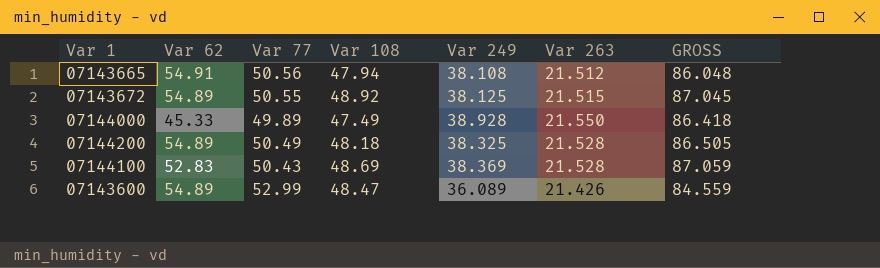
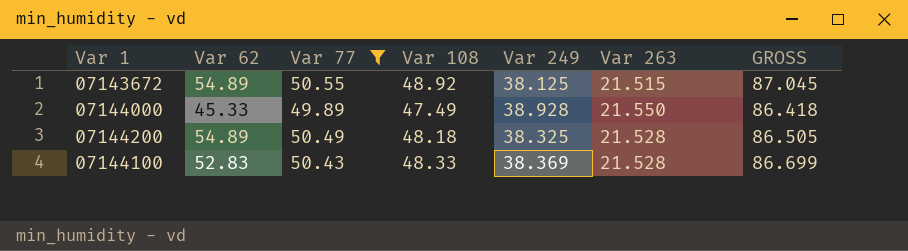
filter: none -> Var 77 <= 50.55
07144100 | Var 108: 48.69 -> 48.33
07144100 | GROSS: 87.059 -> 86.699

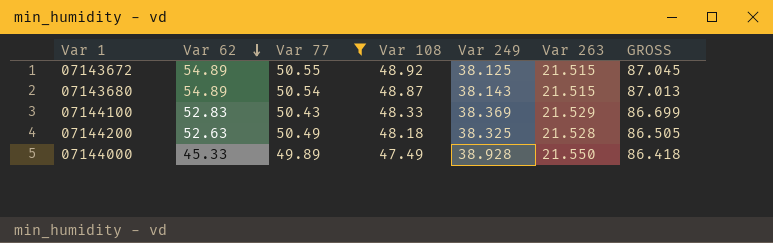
row order: none -> Var 62 descending
row 07143680: none -> 54.89 | 50.54 | 48.87 | 38.143 | 21.515 | 87.013
07144100 | Var 263: 21.528 -> 21.529
07144200 | Var 62: 54.89 -> 52.63

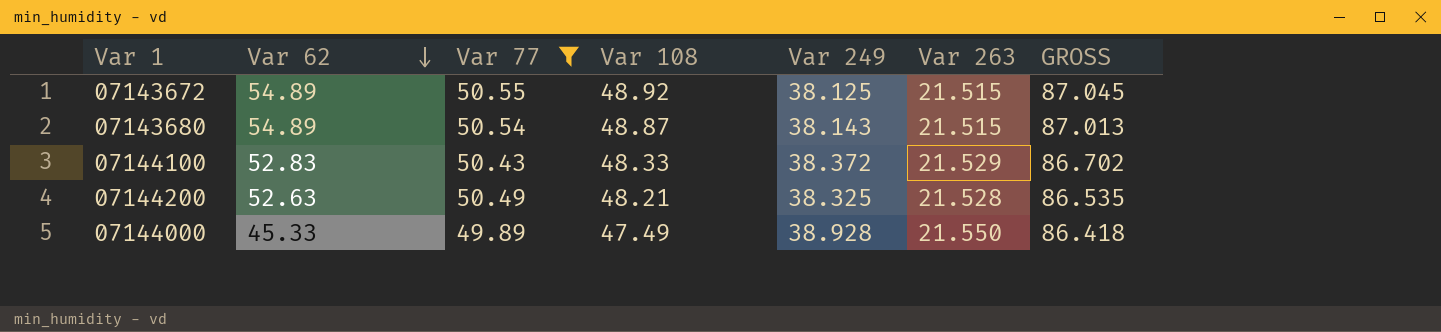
07144100 | Var 249: 38.369 -> 38.372
07144100 | GROSS: 86.699 -> 86.702
07144200 | Var 108: 48.18 -> 48.21
07144200 | GROSS: 86.505 -> 86.535

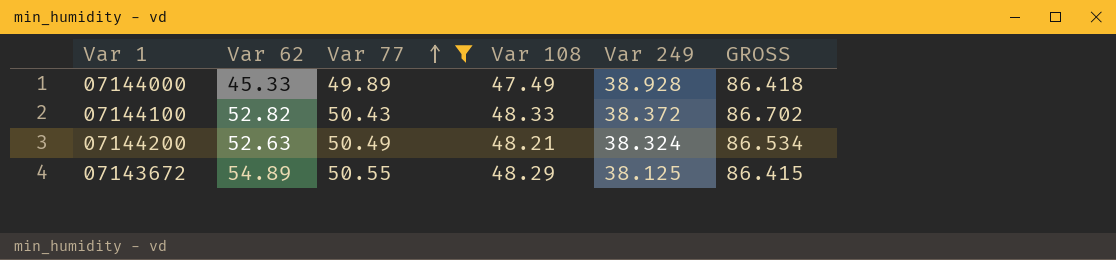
row order: Var 62 descending -> Var 77 ascending
column Var 263 | position: 6 -> none
row 07143680: 54.89 | 50.54 | 48.87 | 38.143 | 21.515 | 87.013 -> none
07144100 | Var 62: 52.83 -> 52.82
07144200 | Var 249: 38.325 -> 38.324
07144200 | GROSS: 86.535 -> 86.534
07143672 | Var 108: 48.92 -> 48.29
07143672 | GROSS: 87.045 -> 86.415

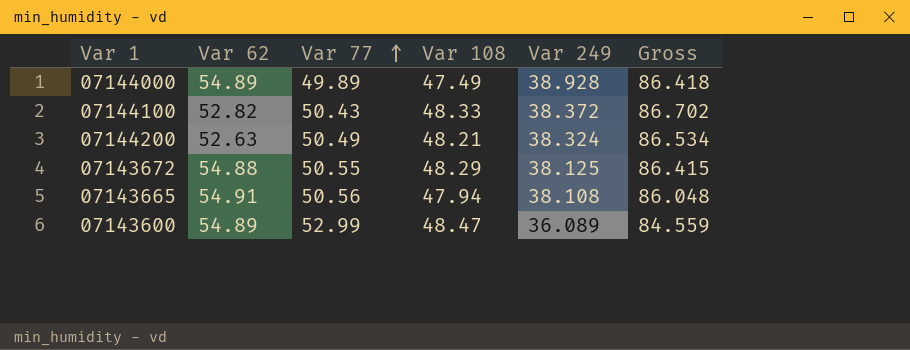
filter: Var 77 <= 50.55 -> none
column name: GROSS -> Gross
07144000 | Var 62: 45.33 -> 54.89
07143672 | Var 62: 54.89 -> 54.88

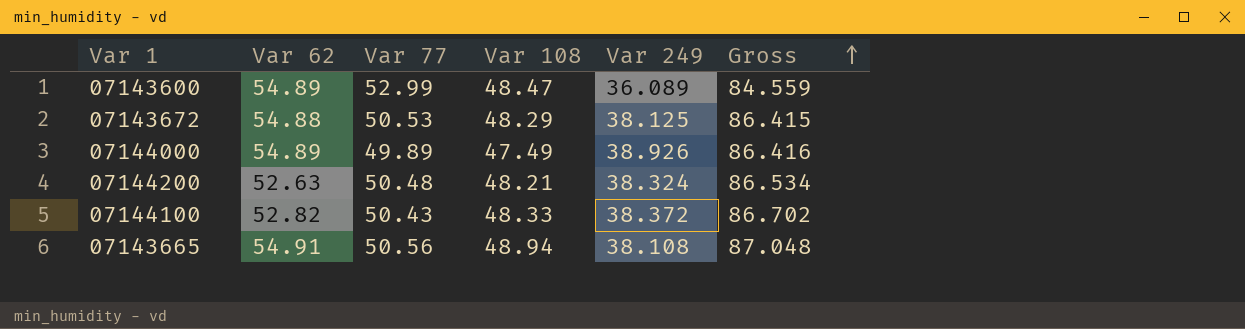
row order: Var 77 ascending -> Gross ascending
07143672 | Var 77: 50.55 -> 50.53
07144000 | Var 249: 38.928 -> 38.926
07144000 | Gross: 86.418 -> 86.416
07144200 | Var 77: 50.49 -> 50.48
07143665 | Var 108: 47.94 -> 48.94
07143665 | Gross: 86.048 -> 87.048

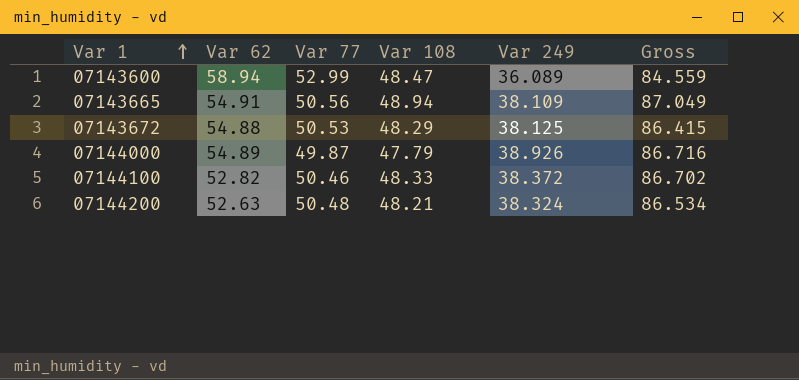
row order: Gross ascending -> Var 1 ascending
07143600 | Var 62: 54.89 -> 58.94
07143665 | Var 249: 38.108 -> 38.109
07143665 | Gross: 87.048 -> 87.049
07144000 | Var 77: 49.89 -> 49.87
07144000 | Var 108: 47.49 -> 47.79
07144000 | Gross: 86.416 -> 86.716
07144100 | Var 77: 50.43 -> 50.46

